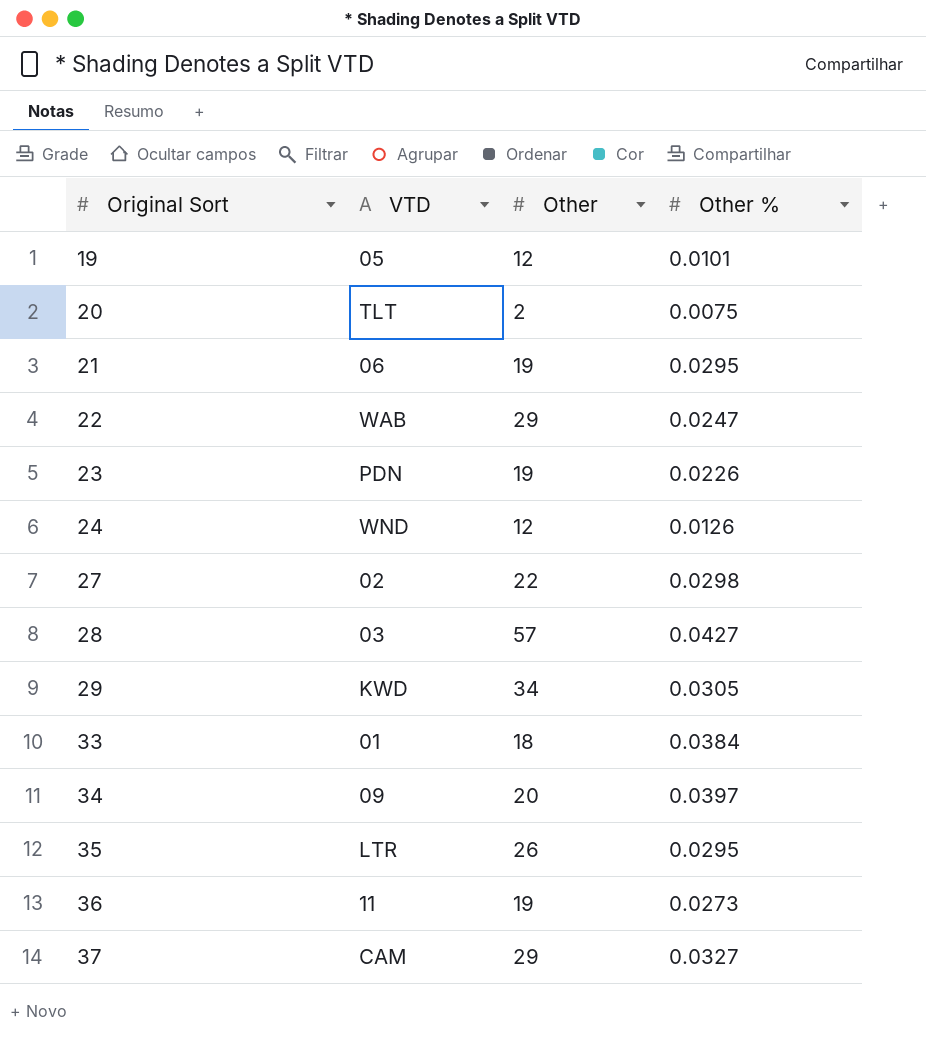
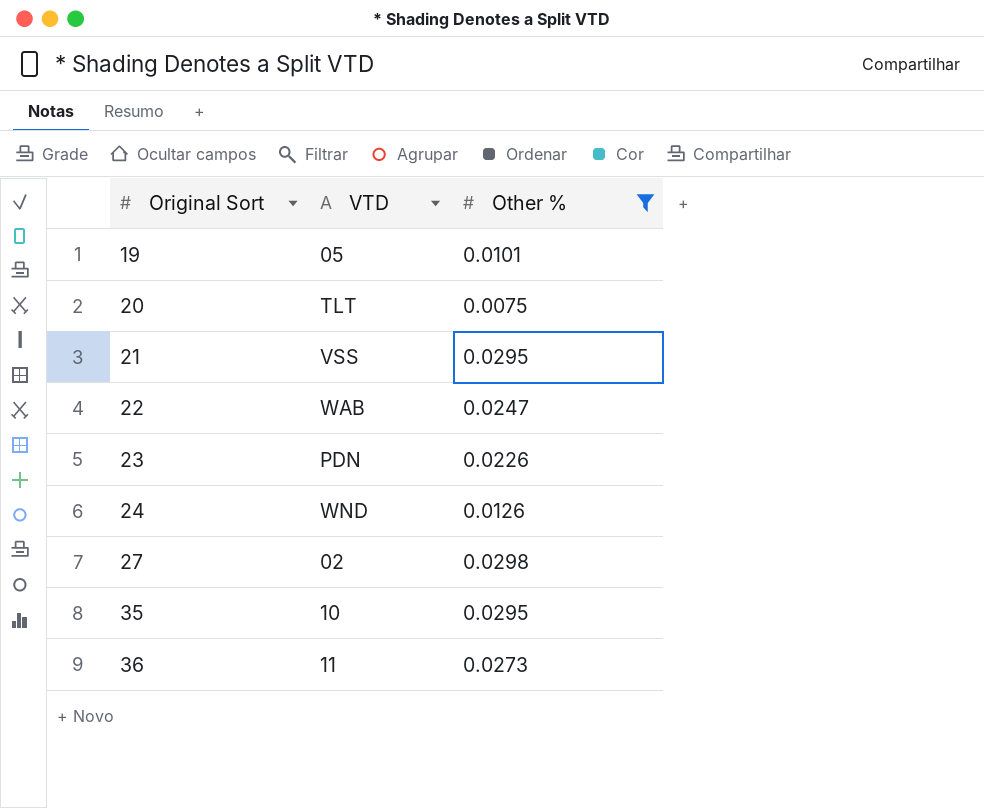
filter: none -> Other % <= 0.0298
column Other | position: 3 -> none
21 | VTD: 06 -> VSS
35 | VTD: LTR -> 10

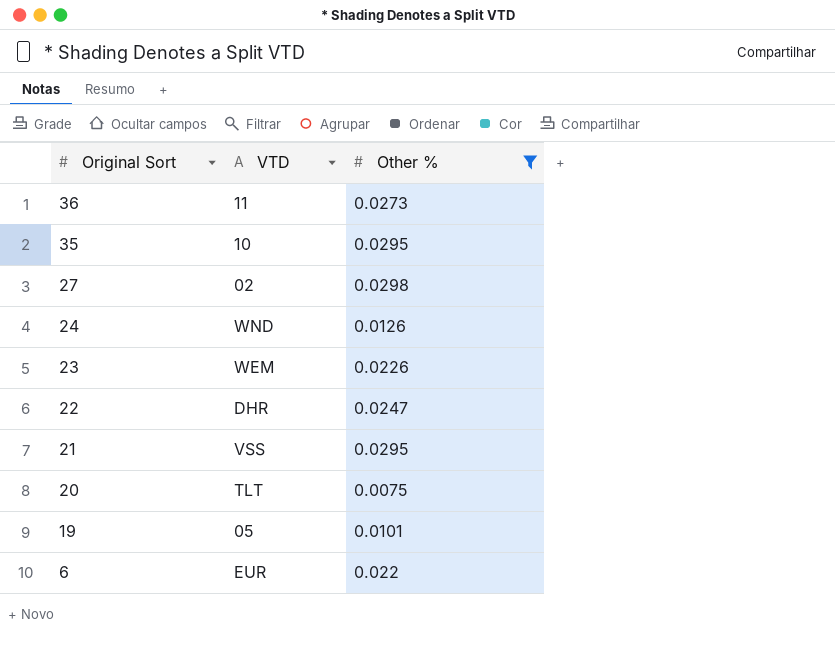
row order: Original Sort ascending -> Original Sort descending
23 | VTD: PDN -> WEM
22 | VTD: WAB -> DHR
row 6: none -> EUR | 0.022

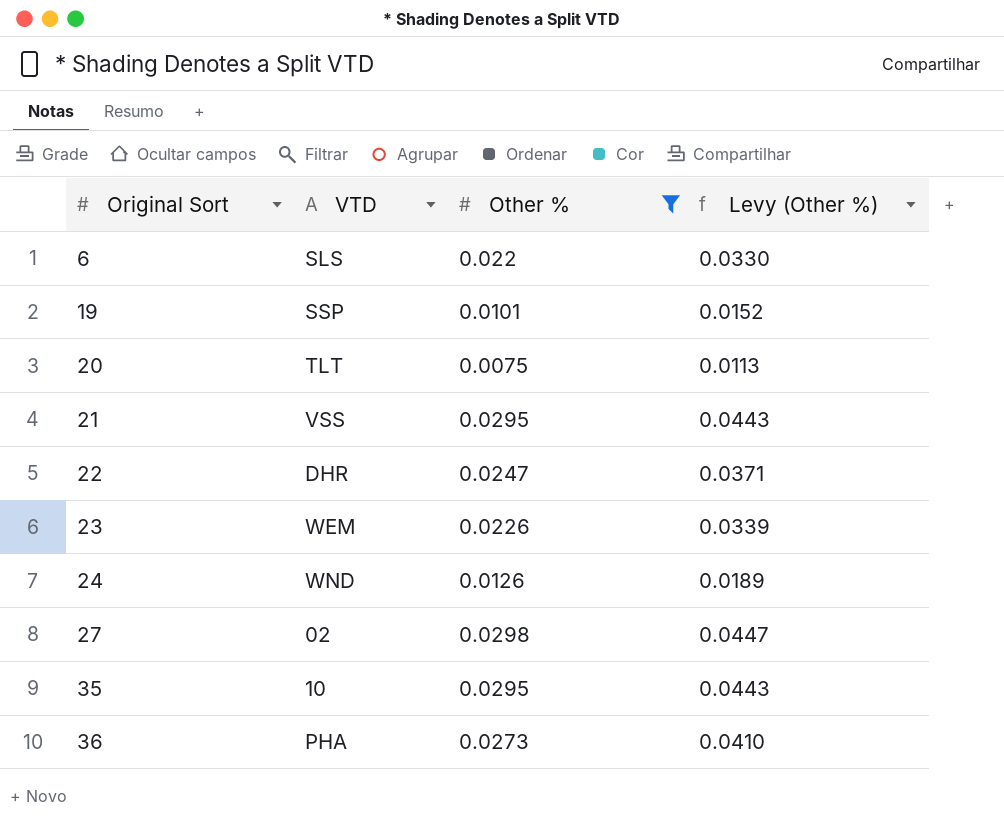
row order: Original Sort descending -> Original Sort ascending
column Levy (Other %) | formula: none -> [Other %] * 1.5
6 | VTD: EUR -> SLS
19 | VTD: 05 -> SSP
36 | VTD: 11 -> PHA

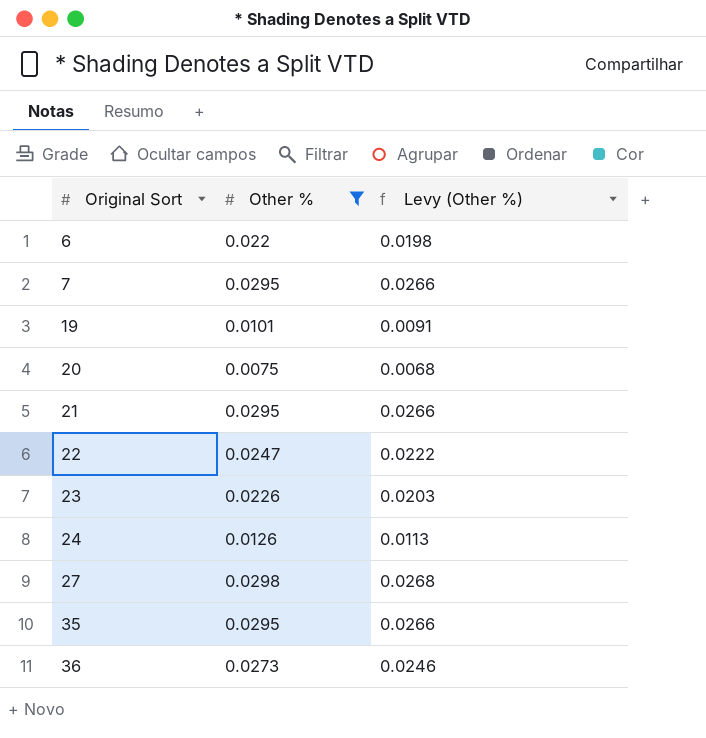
column VTD | position: 2 -> none
column Levy (Other %) | formula: [Other %] * 1.5 -> [Other %] * 0.9
row 7: none -> 0.0295 | 0.0266

